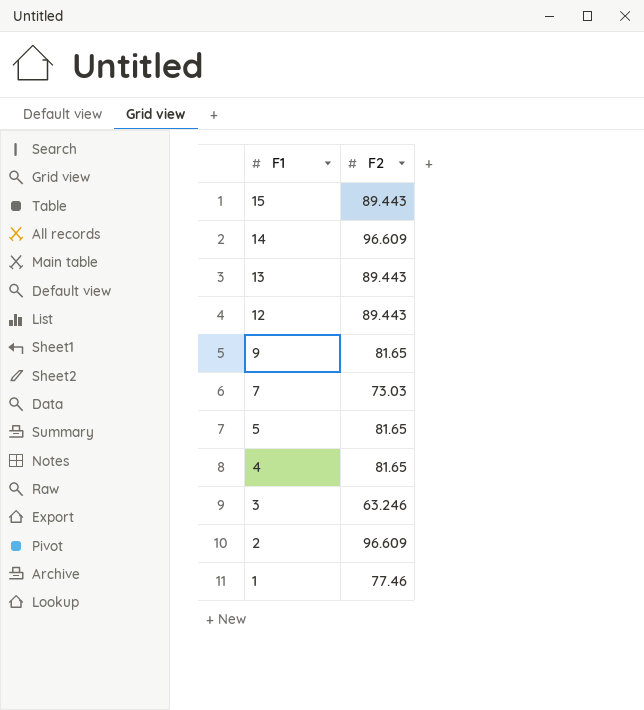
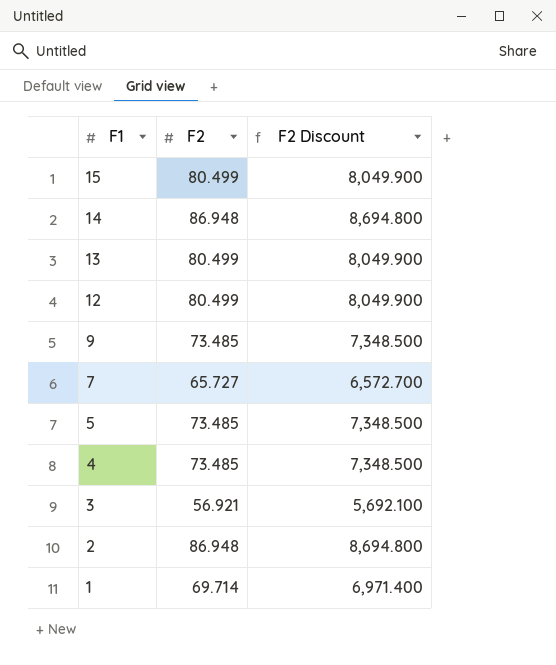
column F2 Discount | formula: none -> [F2] * 100
15 | F2: 89.443 -> 80.499
14 | F2: 96.609 -> 86.948
13 | F2: 89.443 -> 80.499
12 | F2: 89.443 -> 80.499
9 | F2: 81.65 -> 73.485
7 | F2: 73.03 -> 65.727
5 | F2: 81.65 -> 73.485
4 | F2: 81.65 -> 73.485
3 | F2: 63.246 -> 56.921
2 | F2: 96.609 -> 86.948
1 | F2: 77.46 -> 69.714

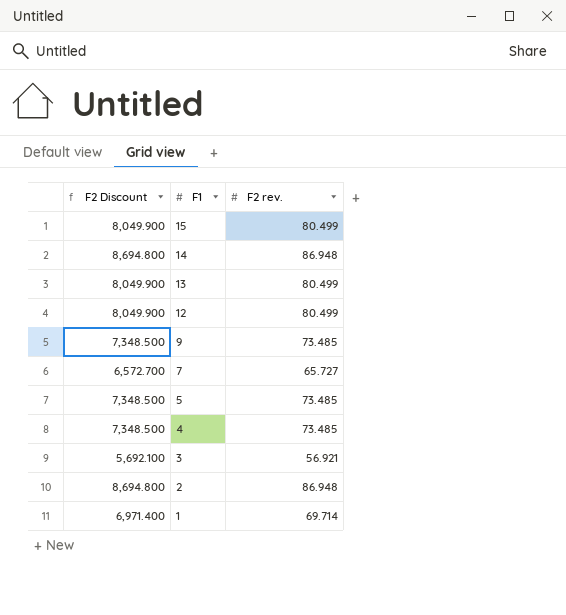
column F2 Discount | position: 3 -> 1
column name: F2 -> F2 rev.

